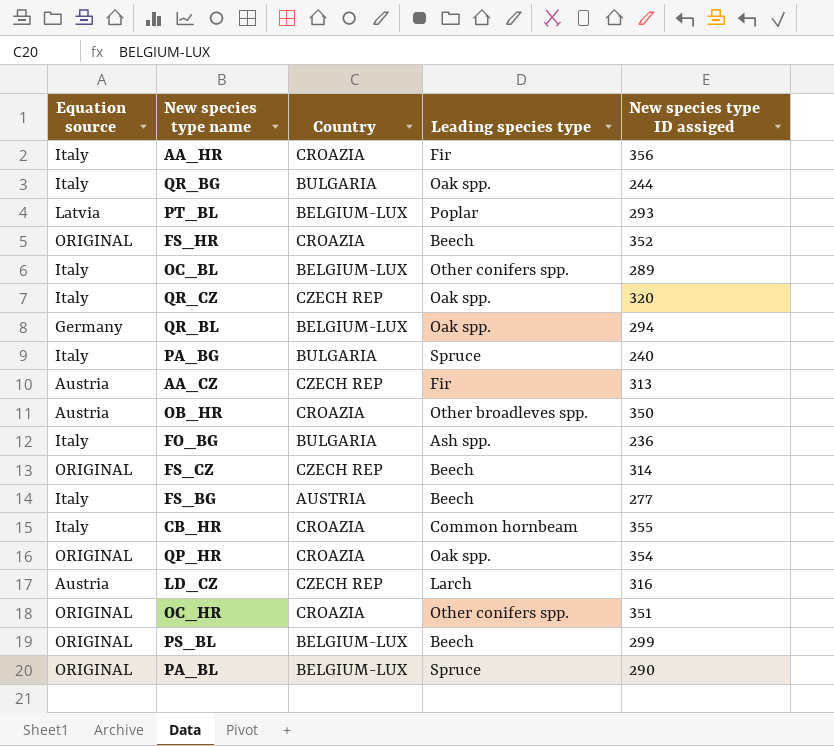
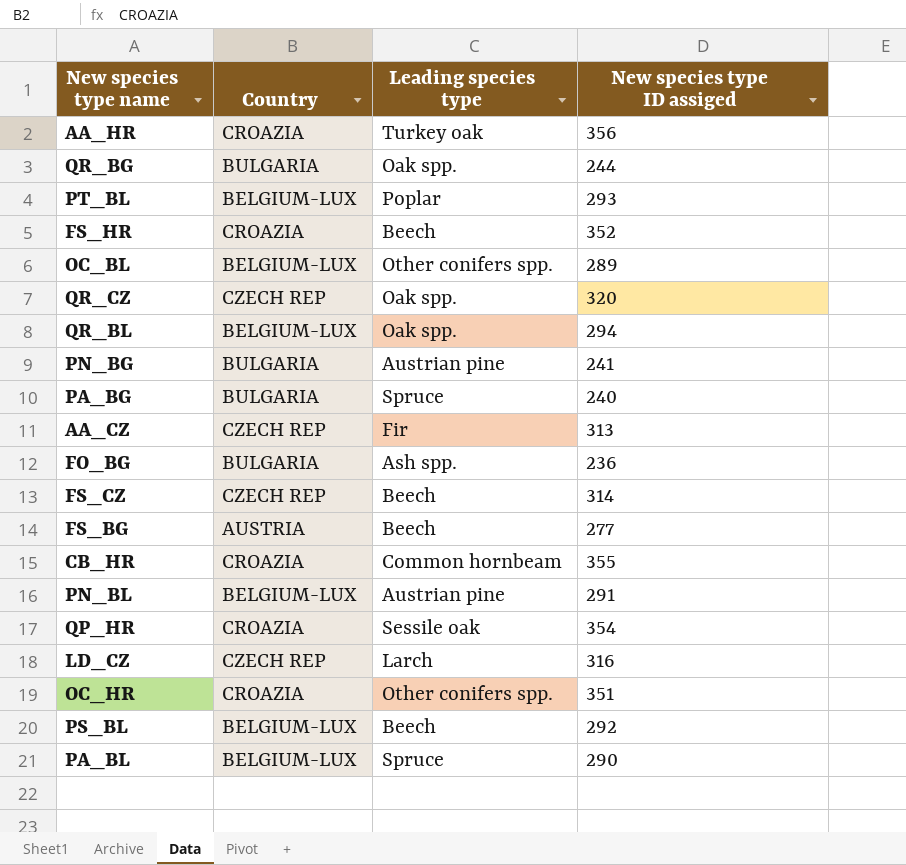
column Equation source | position: 1 -> none
row OB_HR: Austria | CROAZIA | Other broadleves spp. | 350 -> none
AA_HR | Leading species type: Fir -> Turkey oak
row PN_BG: none -> BULGARIA | Austrian pine | 241
row PN_BL: none -> BELGIUM-LUX | Austrian pine | 291
QP_HR | Leading species type: Oak spp. -> Sessile oak
PS_BL | New species type ID assiged: 299 -> 292

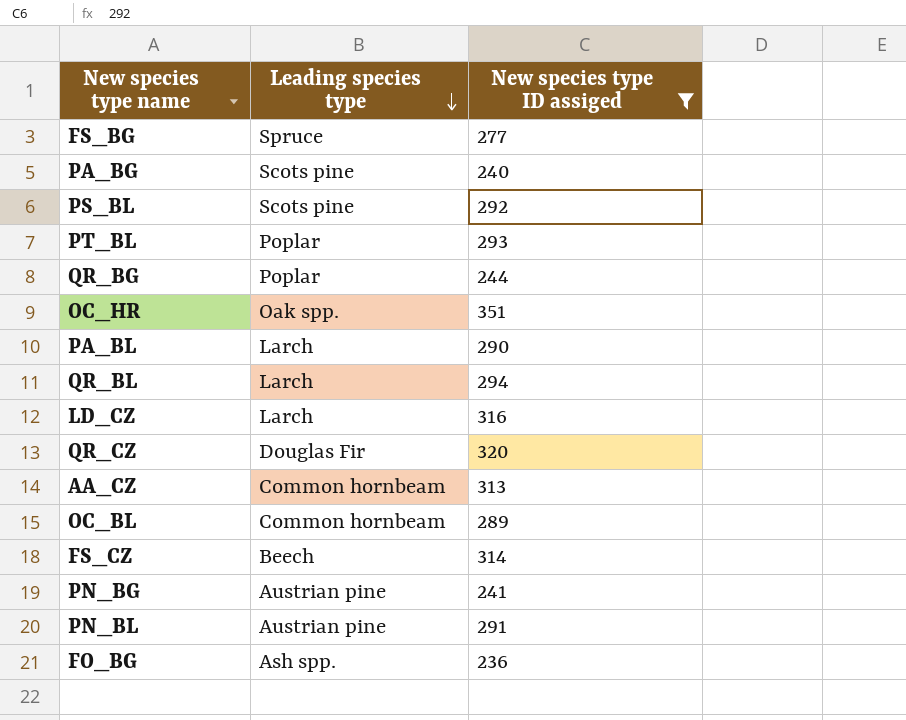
filter: none -> New species type ID assiged <= 351
row order: none -> Leading species type descending
column Country | position: 2 -> none
FS_BG | Leading species type: Beech -> Spruce
PA_BG | Leading species type: Spruce -> Scots pine
PS_BL | Leading species type: Beech -> Scots pine
QR_BG | Leading species type: Oak spp. -> Poplar
OC_HR | Leading species type: Other conifers spp. -> Oak spp.
PA_BL | Leading species type: Spruce -> Larch
QR_BL | Leading species type: Oak spp. -> Larch
QR_CZ | Leading species type: Oak spp. -> Douglas Fir
AA_CZ | Leading species type: Fir -> Common hornbeam
OC_BL | Leading species type: Other conifers spp. -> Common hornbeam

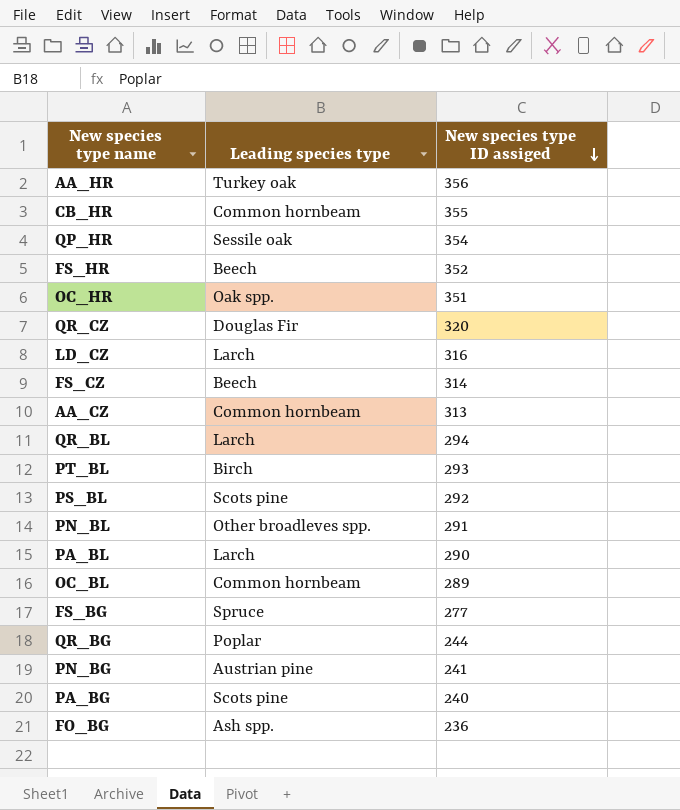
filter: New species type ID assiged <= 351 -> none
row order: Leading species type descending -> New species type ID assiged descending
PT_BL | Leading species type: Poplar -> Birch
PN_BL | Leading species type: Austrian pine -> Other broadleves spp.

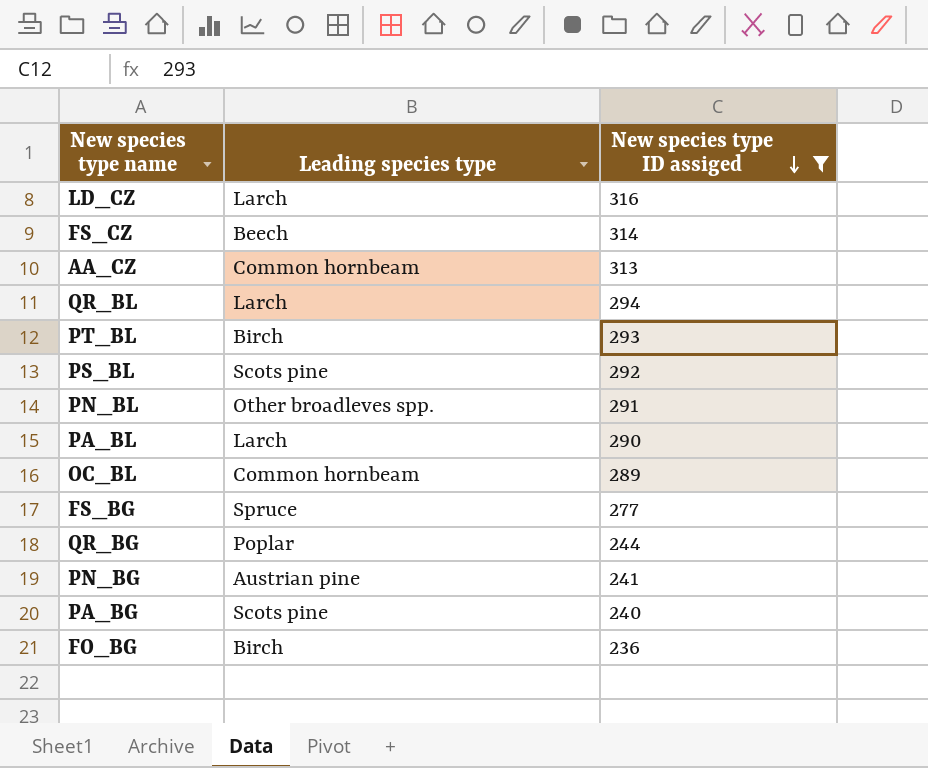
filter: none -> New species type ID assiged <= 316
FO_BG | Leading species type: Ash spp. -> Birch

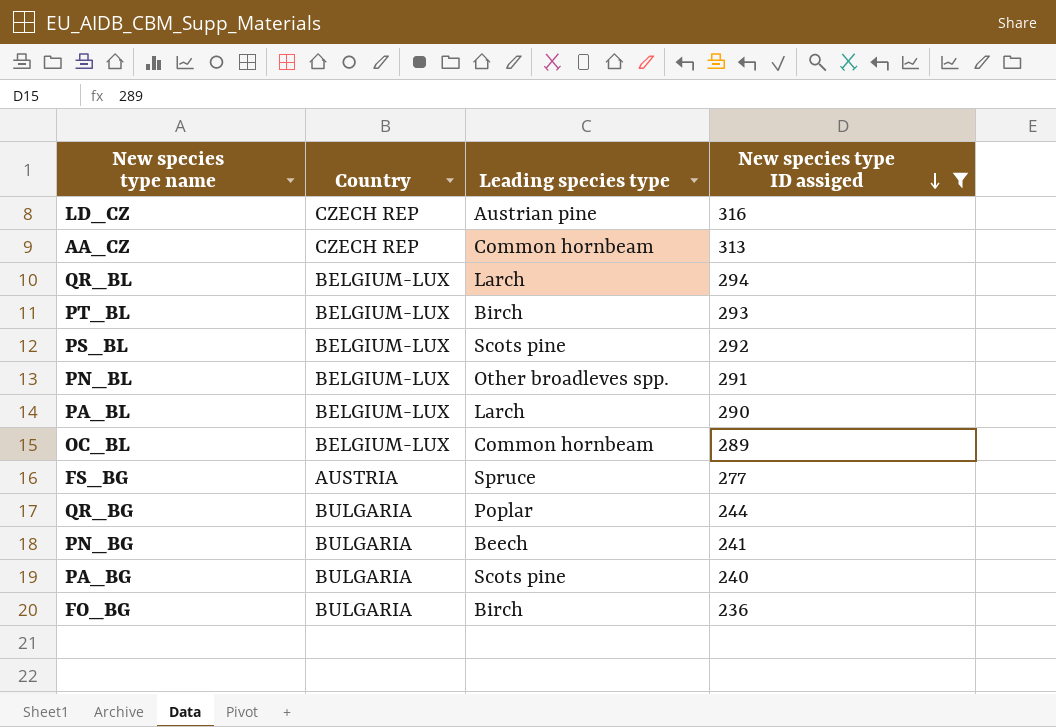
column Country | position: none -> 2
row FS_CZ: Beech | 314 -> none
LD_CZ | Leading species type: Larch -> Austrian pine
PN_BG | Leading species type: Austrian pine -> Beech

